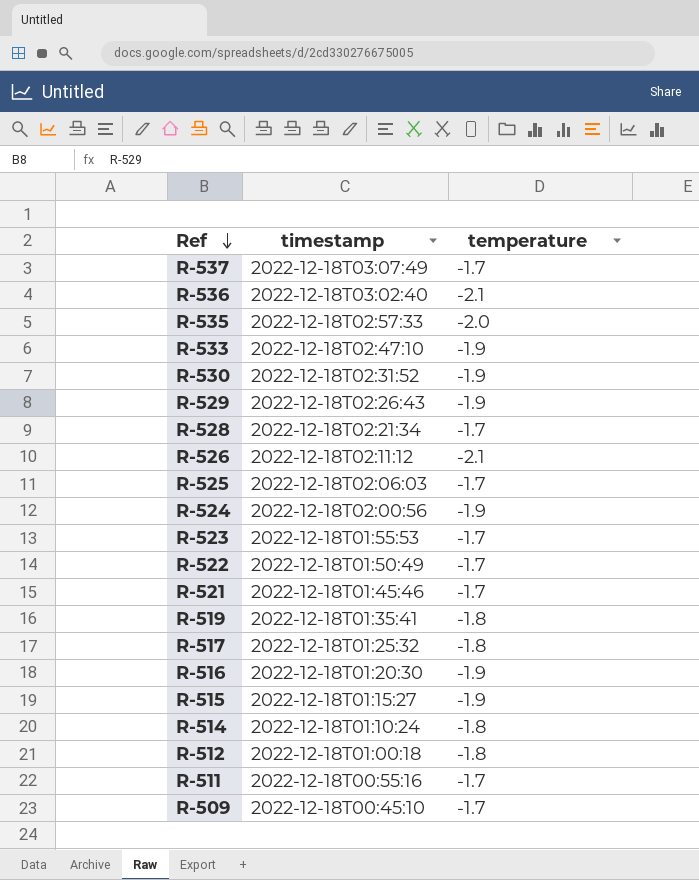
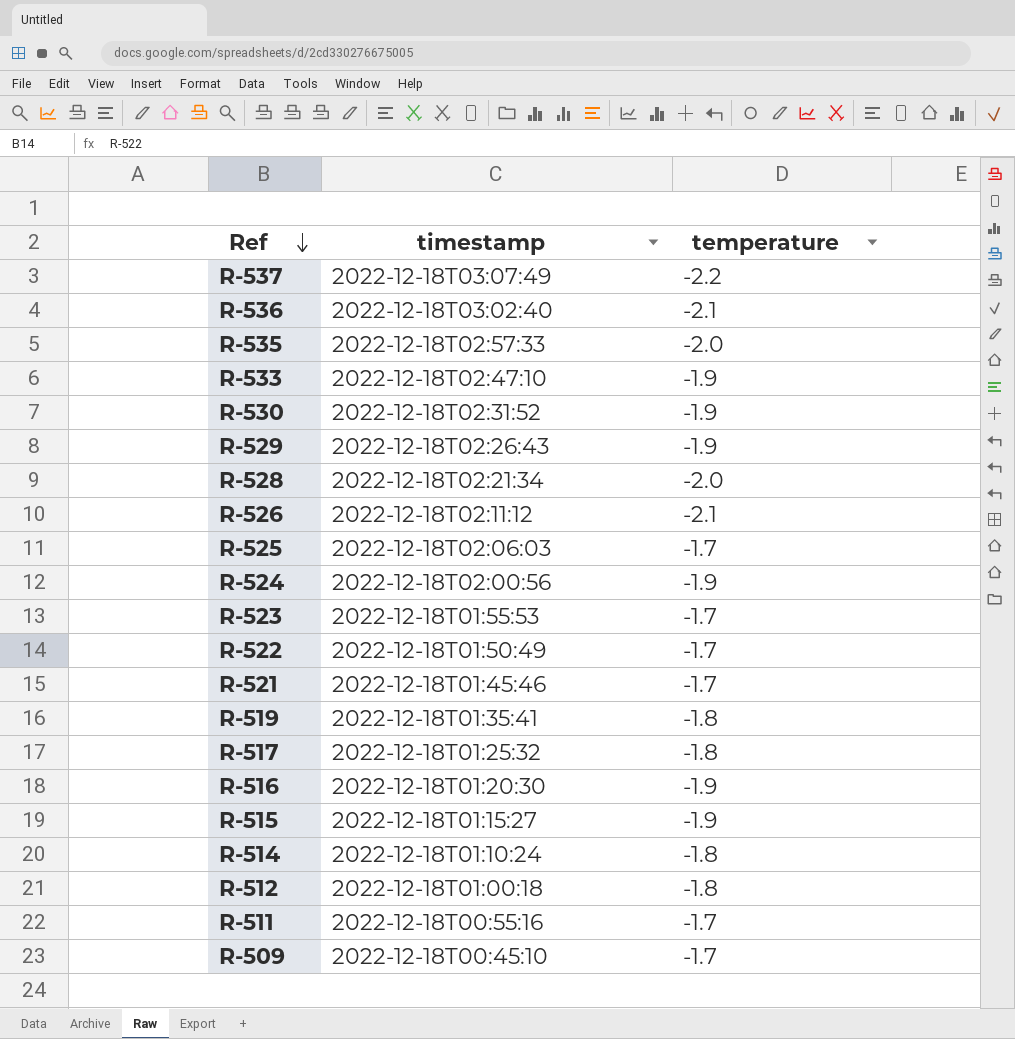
R-537 | temperature: -1.7 -> -2.2
R-528 | temperature: -1.7 -> -2.0

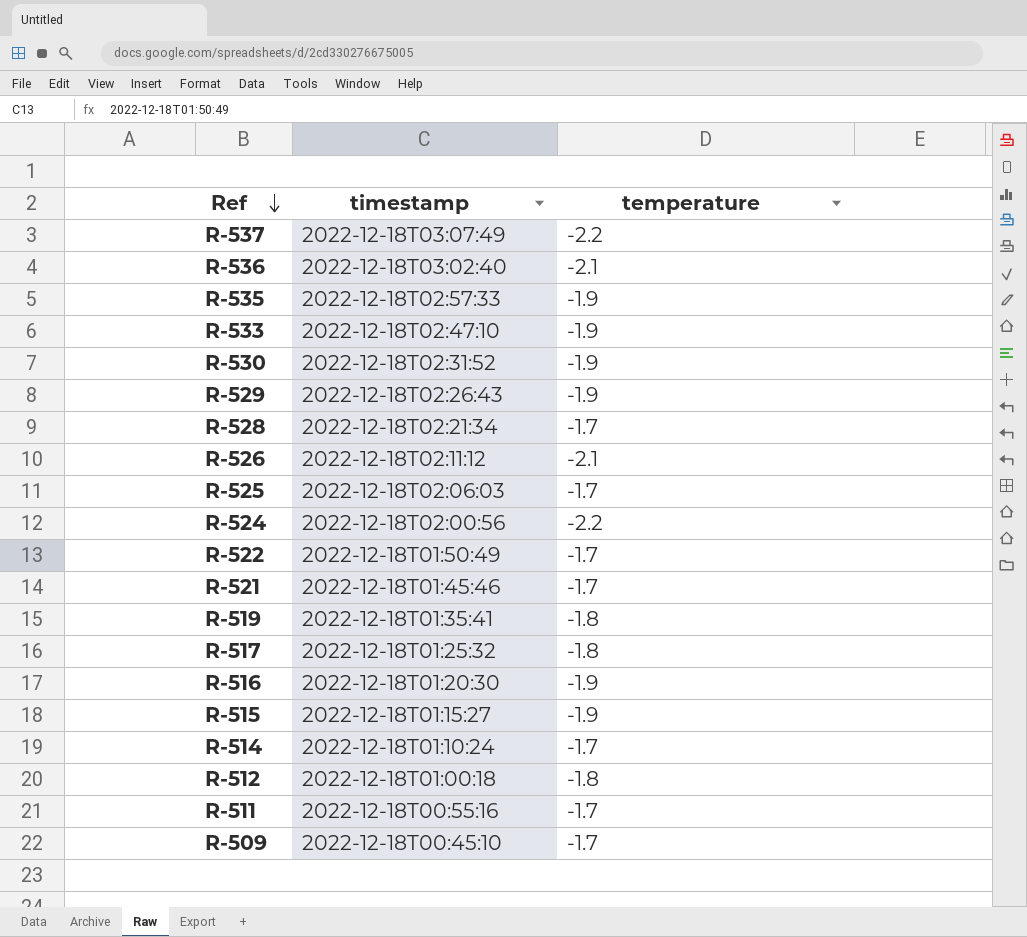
row R-523: 2022-12-18T01:55:53 | -1.7 -> none
R-535 | temperature: -2.0 -> -1.9
R-528 | temperature: -2.0 -> -1.7
R-524 | temperature: -1.9 -> -2.2
R-514 | temperature: -1.8 -> -1.7

